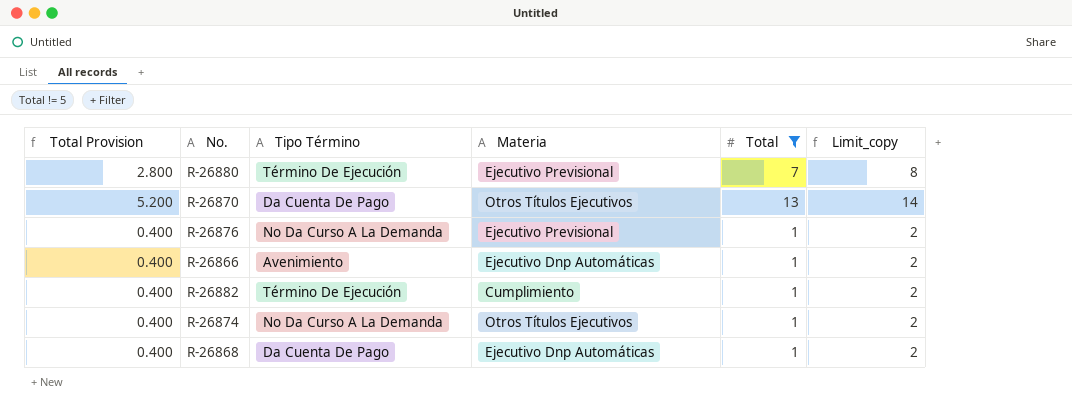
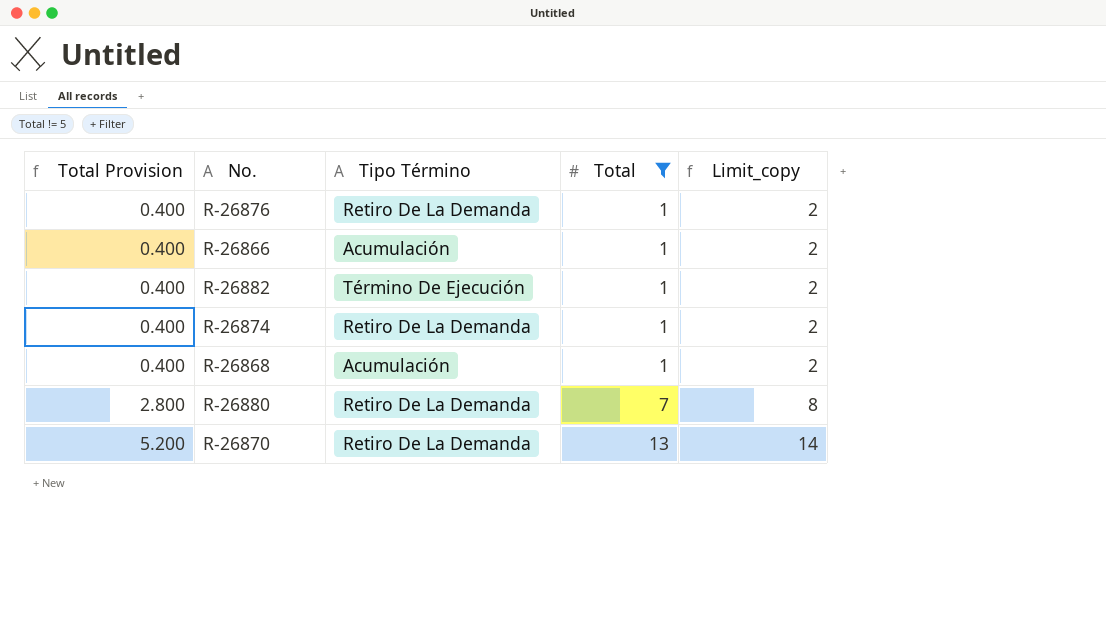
row order: none -> Total Provision ascending
column Materia | position: 4 -> none
R-26876 | Tipo Término: No Da Curso A La Demanda -> Retiro De La Demanda
R-26866 | Tipo Término: Avenimiento -> Acumulación
R-26874 | Tipo Término: No Da Curso A La Demanda -> Retiro De La Demanda
R-26868 | Tipo Término: Da Cuenta De Pago -> Acumulación
R-26880 | Tipo Término: Término De Ejecución -> Retiro De La Demanda
R-26870 | Tipo Término: Da Cuenta De Pago -> Retiro De La Demanda

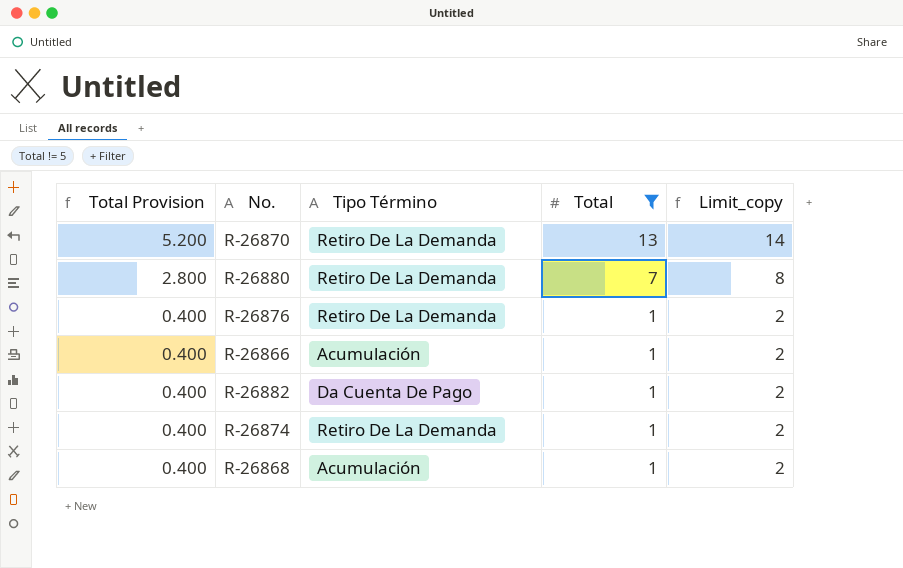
row order: Total Provision ascending -> Total Provision descending
R-26882 | Tipo Término: Término De Ejecución -> Da Cuenta De Pago

